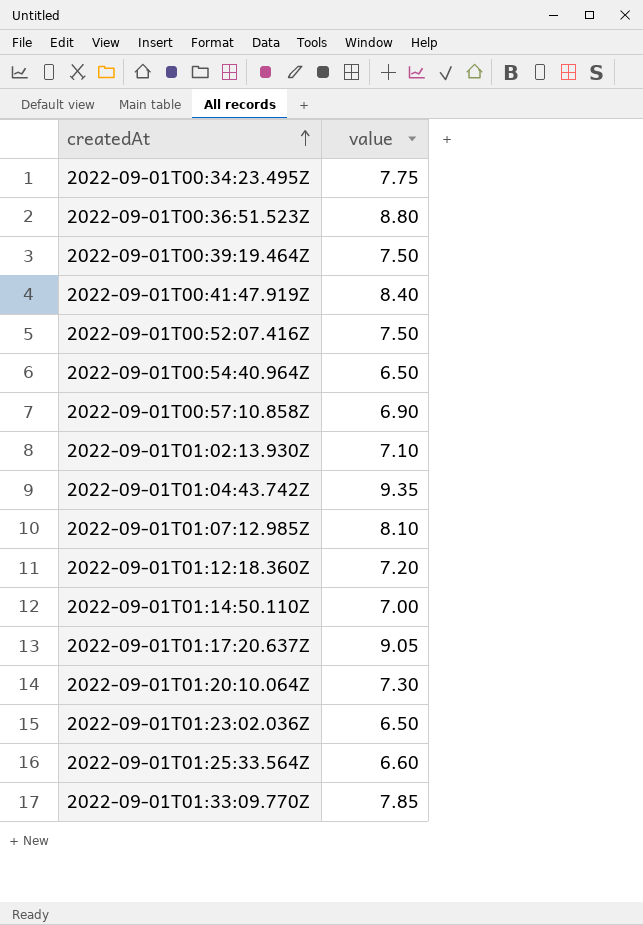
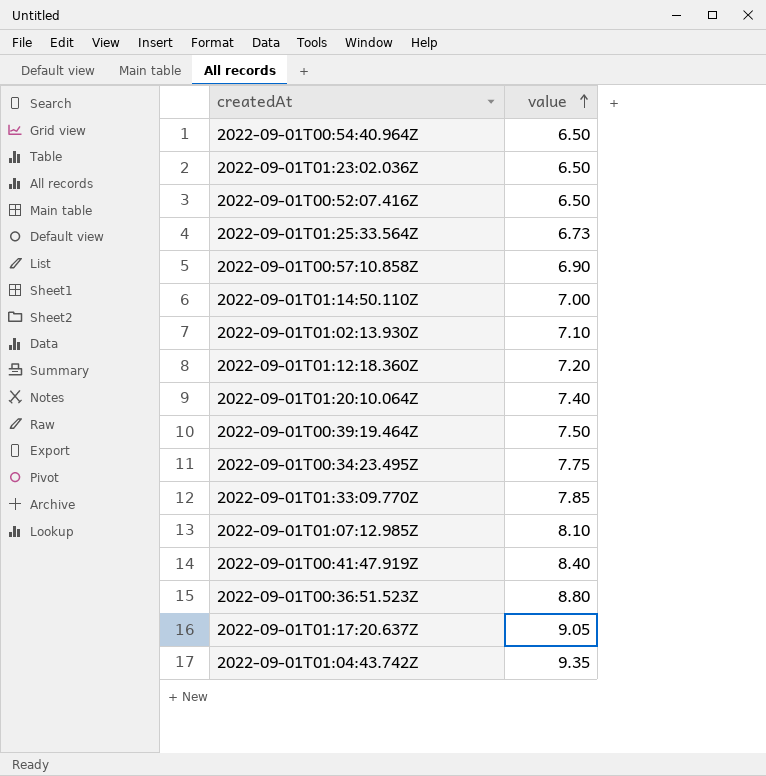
row order: createdAt ascending -> value ascending
2022-09-01T00:52:07.416Z | value: 7.50 -> 6.50
2022-09-01T01:25:33.564Z | value: 6.60 -> 6.73
2022-09-01T01:20:10.064Z | value: 7.30 -> 7.40

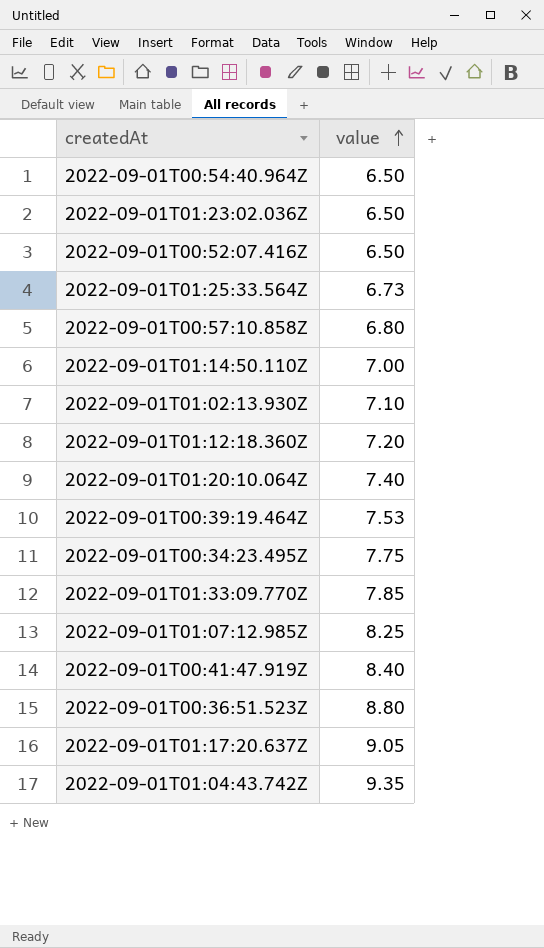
2022-09-01T00:57:10.858Z | value: 6.90 -> 6.80
2022-09-01T00:39:19.464Z | value: 7.50 -> 7.53
2022-09-01T01:07:12.985Z | value: 8.10 -> 8.25

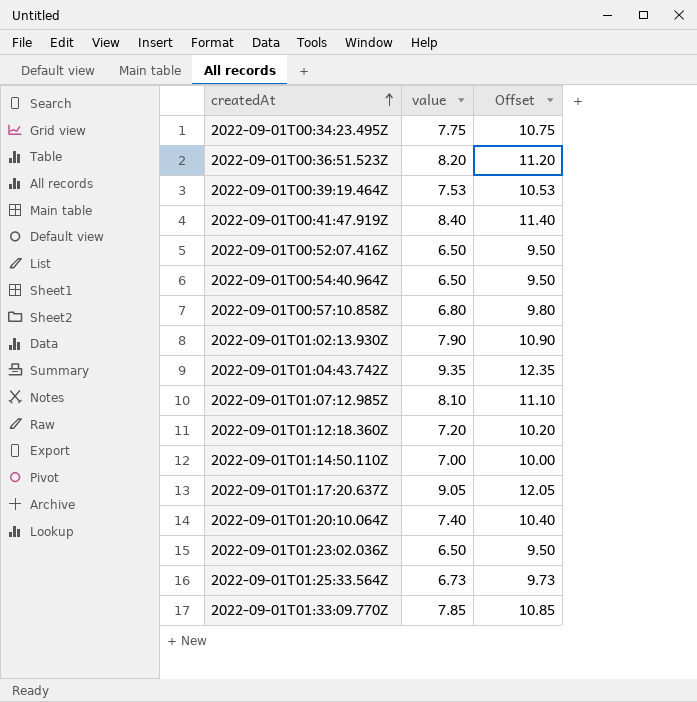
row order: value ascending -> createdAt ascending
column Offset | formula: none -> [value] + 3
2022-09-01T00:36:51.523Z | value: 8.80 -> 8.20
2022-09-01T01:02:13.930Z | value: 7.10 -> 7.90
2022-09-01T01:07:12.985Z | value: 8.25 -> 8.10

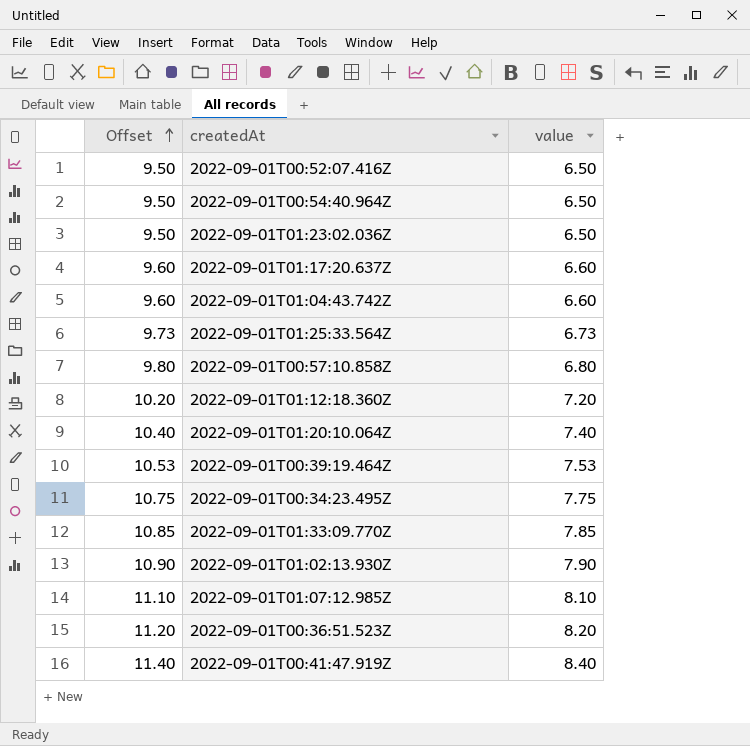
row order: createdAt ascending -> Offset ascending
column Offset | position: 3 -> 1
row 2022-09-01T01:14:50.110Z: 7.00 | 10.00 -> none
2022-09-01T01:17:20.637Z | Offset: 12.05 -> 9.60
2022-09-01T01:17:20.637Z | value: 9.05 -> 6.60
2022-09-01T01:04:43.742Z | Offset: 12.35 -> 9.60
2022-09-01T01:04:43.742Z | value: 9.35 -> 6.60

